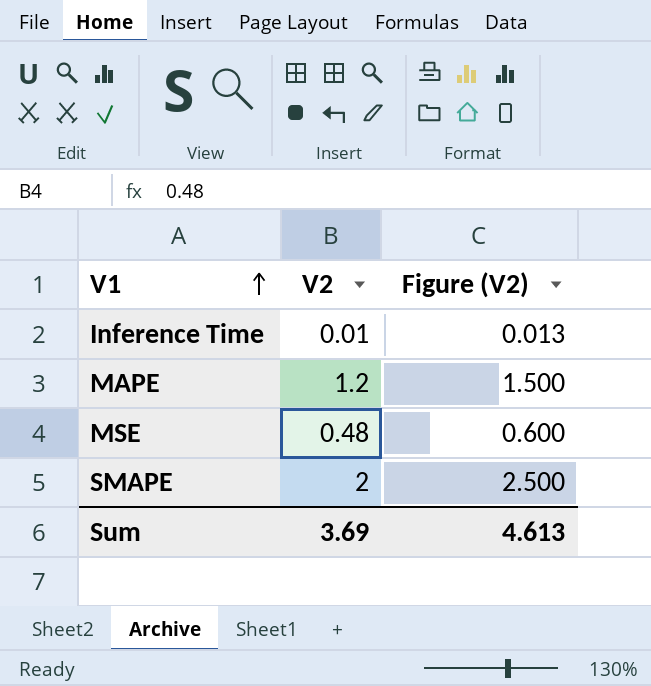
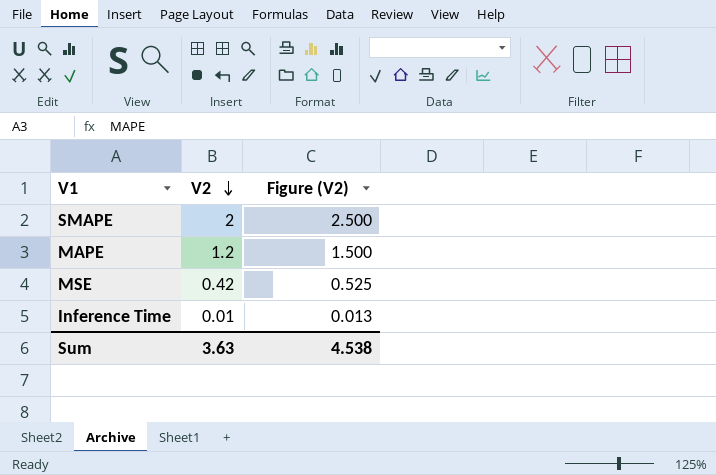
row order: V1 ascending -> V2 descending
MSE | V2: 0.48 -> 0.42
MSE | Figure (V2): 0.600 -> 0.525
Sum | V2: 3.69 -> 3.63
Sum | Figure (V2): 4.613 -> 4.538

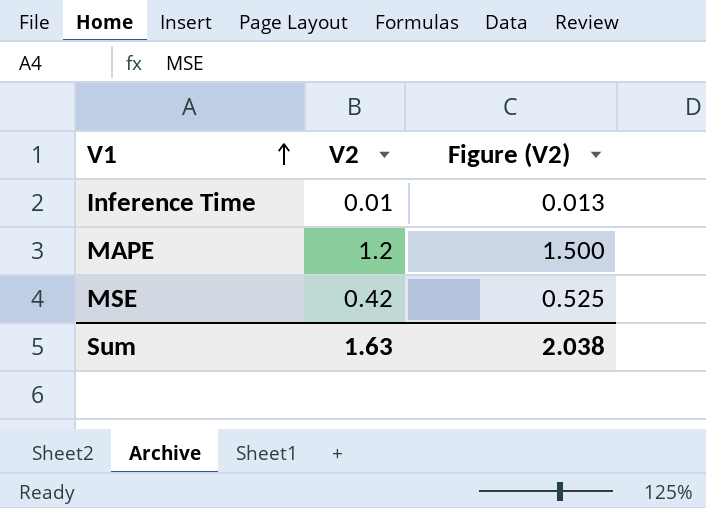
row order: V2 descending -> V1 ascending
row SMAPE: 2 | 2.500 -> none
Sum | V2: 3.63 -> 1.63
Sum | Figure (V2): 4.538 -> 2.038

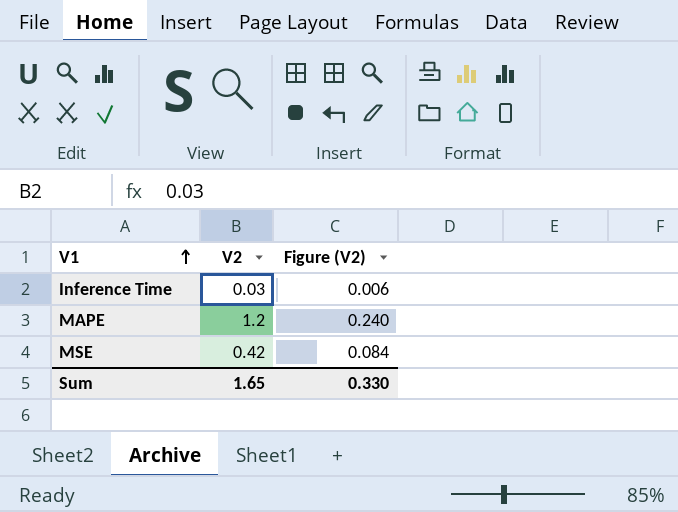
column Figure (V2) | formula: [V2] * 1.25 -> [V2] * 0.2
Inference Time | V2: 0.01 -> 0.03
Sum | V2: 1.63 -> 1.65
Sum | Figure (V2): 2.038 -> 0.330

